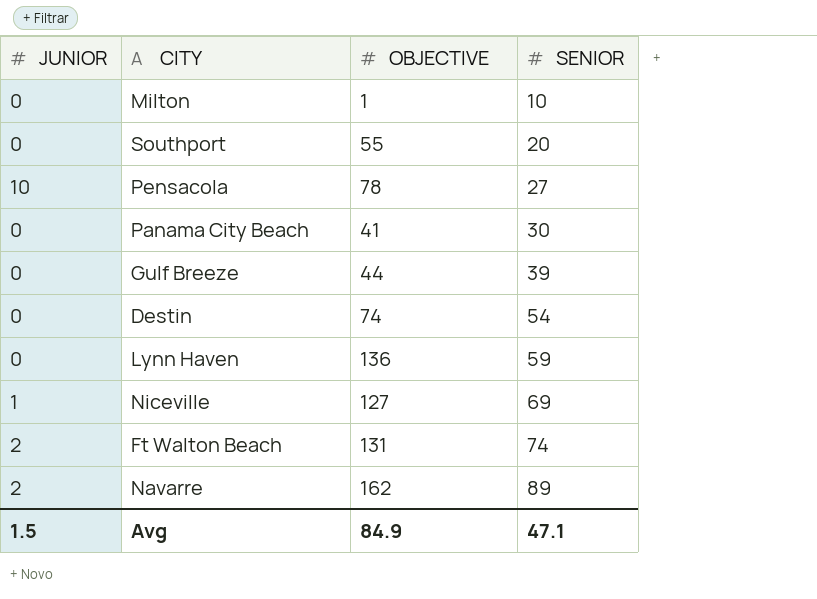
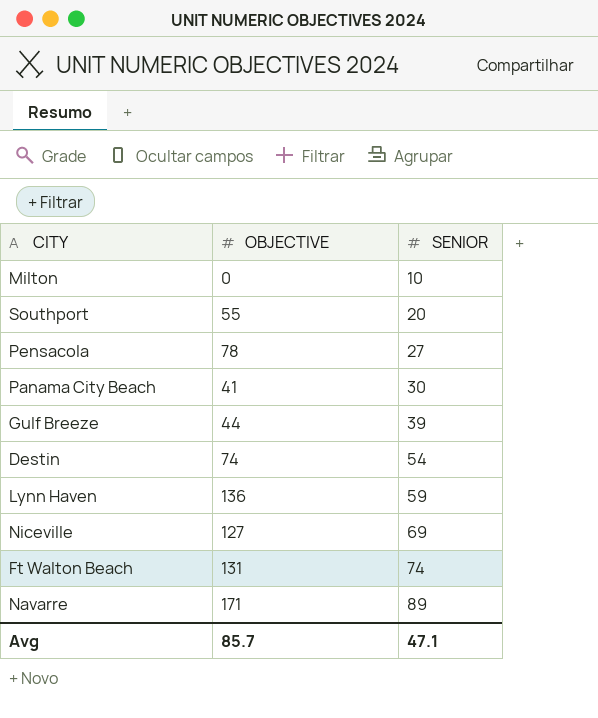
column JUNIOR | position: 1 -> none
Milton | OBJECTIVE: 1 -> 0
Navarre | OBJECTIVE: 162 -> 171
Avg | OBJECTIVE: 84.9 -> 85.7

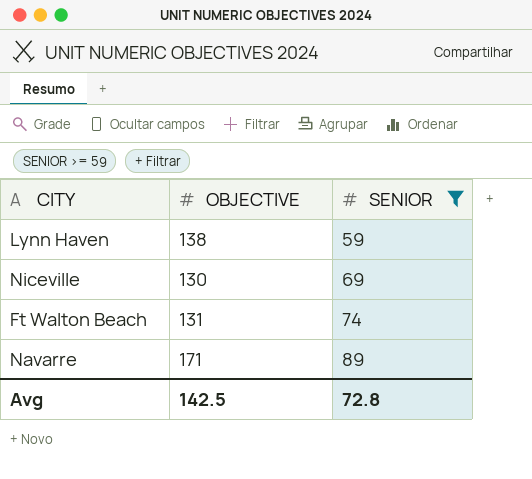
filter: none -> SENIOR >= 59
Lynn Haven | OBJECTIVE: 136 -> 138
Niceville | OBJECTIVE: 127 -> 130
Avg | OBJECTIVE: 85.7 -> 142.5
Avg | SENIOR: 47.1 -> 72.8

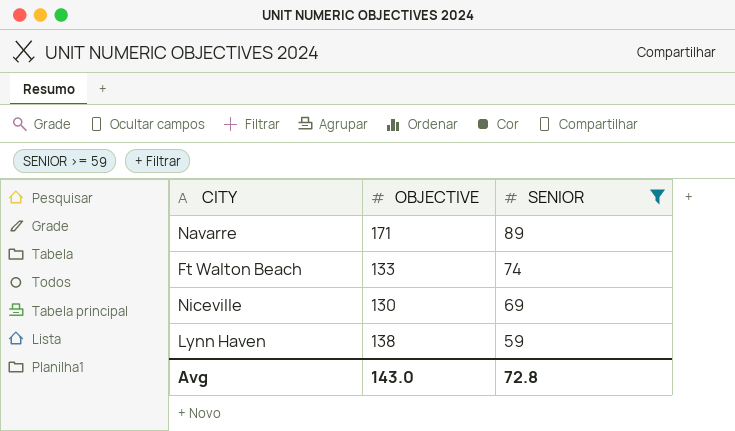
row order: SENIOR ascending -> SENIOR descending
Ft Walton Beach | OBJECTIVE: 131 -> 133
Avg | OBJECTIVE: 142.5 -> 143.0

